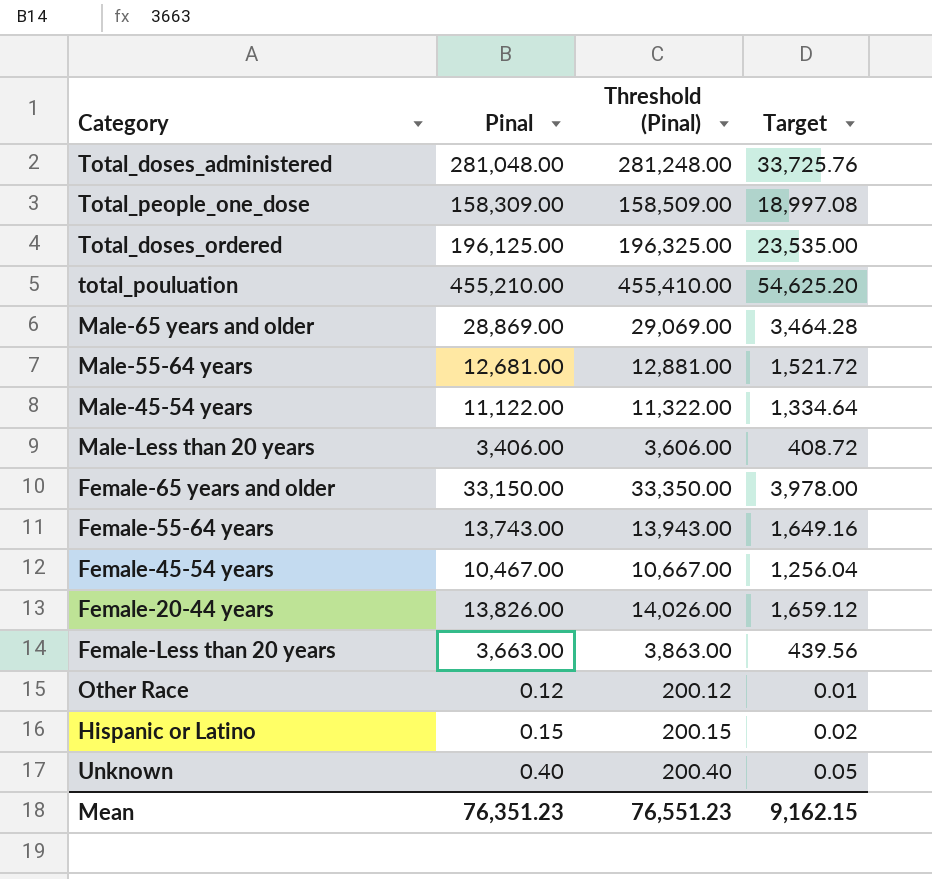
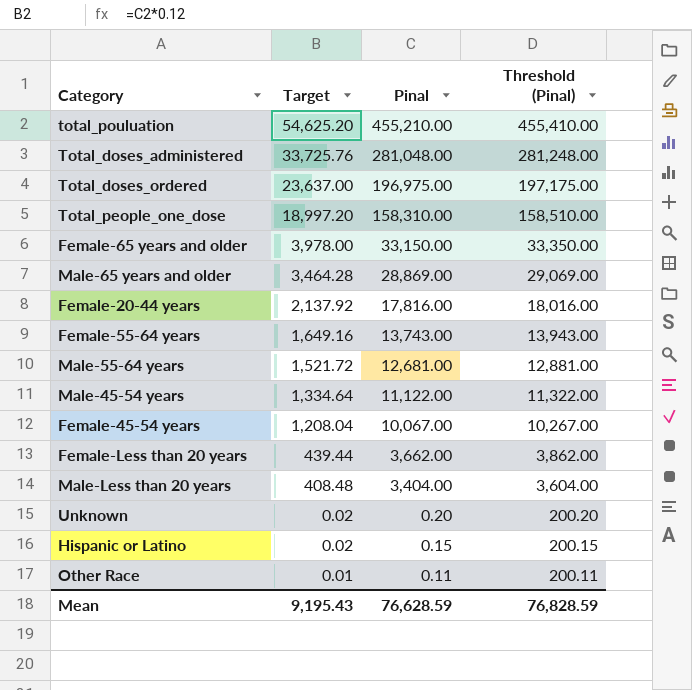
row order: none -> Target descending
column Target | position: 4 -> 2
Total_doses_ordered | Target: 23,535.00 -> 23,637.00
Total_doses_ordered | Pinal: 196,125.00 -> 196,975.00
Total_doses_ordered | Threshold (Pinal): 196,325.00 -> 197,175.00
Total_people_one_dose | Target: 18,997.08 -> 18,997.20
Total_people_one_dose | Pinal: 158,309.00 -> 158,310.00
Total_people_one_dose | Threshold (Pinal): 158,509.00 -> 158,510.00
Female-20-44 years | Target: 1,659.12 -> 2,137.92
Female-20-44 years | Pinal: 13,826.00 -> 17,816.00
Female-20-44 years | Threshold (Pinal): 14,026.00 -> 18,016.00
Female-45-54 years | Target: 1,256.04 -> 1,208.04
Female-45-54 years | Pinal: 10,467.00 -> 10,067.00
Female-45-54 years | Threshold (Pinal): 10,667.00 -> 10,267.00
Female-Less than 20 years | Target: 439.56 -> 439.44
Female-Less than 20 years | Pinal: 3,663.00 -> 3,662.00
Female-Less than 20 years | Threshold (Pinal): 3,863.00 -> 3,862.00
Male-Less than 20 years | Target: 408.72 -> 408.48
Male-Less than 20 years | Pinal: 3,406.00 -> 3,404.00
Male-Less than 20 years | Threshold (Pinal): 3,606.00 -> 3,604.00
Unknown | Target: 0.05 -> 0.02
Unknown | Pinal: 0.40 -> 0.20
Unknown | Threshold (Pinal): 200.40 -> 200.20
Other Race | Pinal: 0.12 -> 0.11
Other Race | Threshold (Pinal): 200.12 -> 200.11
Mean | Target: 9,162.15 -> 9,195.43
Mean | Pinal: 76,351.23 -> 76,628.59
Mean | Threshold (Pinal): 76,551.23 -> 76,828.59

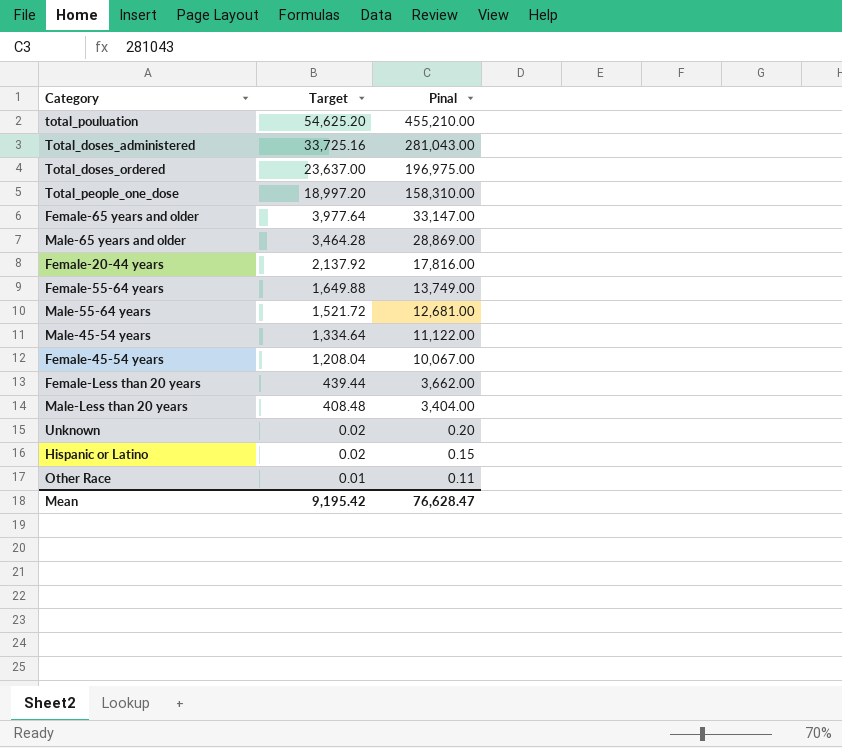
column Threshold (Pinal) | formula: [Pinal] + 200 -> none
Total_doses_administered | Target: 33,725.76 -> 33,725.16
Total_doses_administered | Pinal: 281,048.00 -> 281,043.00
Female-65 years and older | Target: 3,978.00 -> 3,977.64
Female-65 years and older | Pinal: 33,150.00 -> 33,147.00
Female-55-64 years | Target: 1,649.16 -> 1,649.88
Female-55-64 years | Pinal: 13,743.00 -> 13,749.00
Mean | Target: 9,195.43 -> 9,195.42
Mean | Pinal: 76,628.59 -> 76,628.47

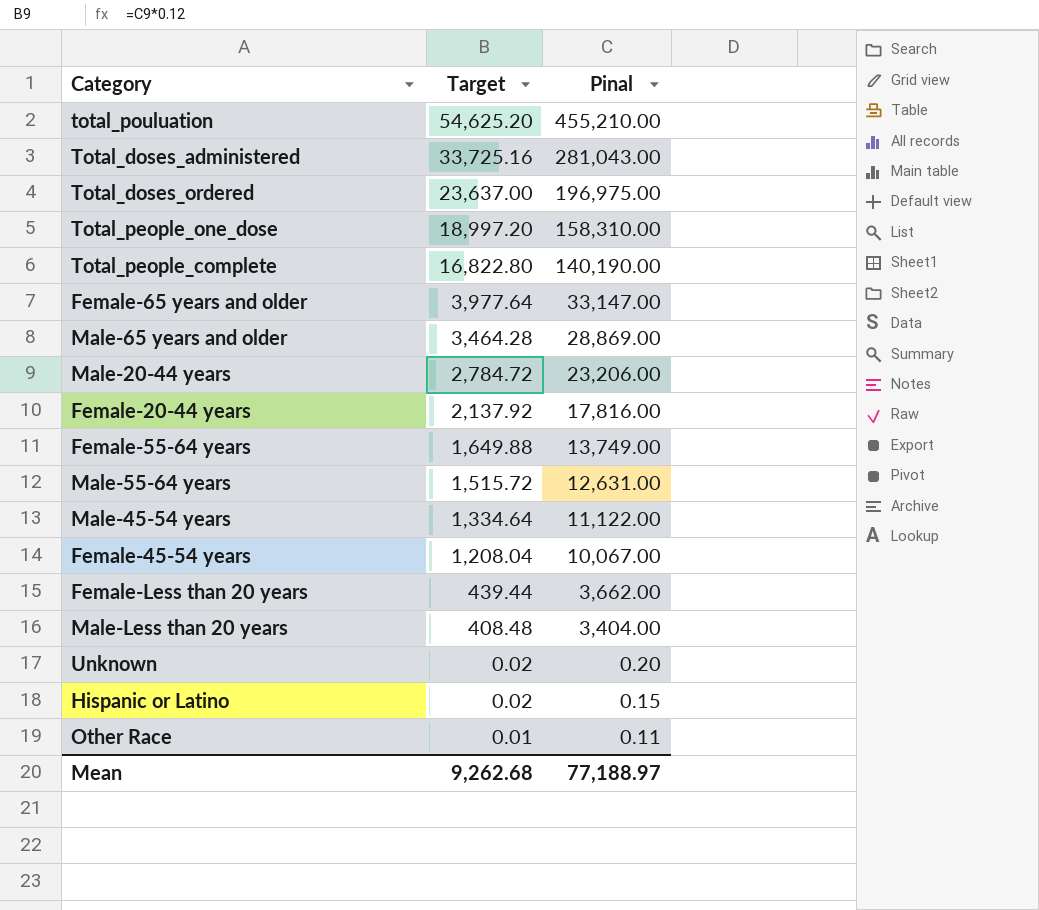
row Total_people_complete: none -> 16,822.80 | 140,190.00
row Male-20-44 years: none -> 2,784.72 | 23,206.00
Male-55-64 years | Target: 1,521.72 -> 1,515.72
Male-55-64 years | Pinal: 12,681.00 -> 12,631.00
Mean | Target: 9,195.42 -> 9,262.68
Mean | Pinal: 76,628.47 -> 77,188.97

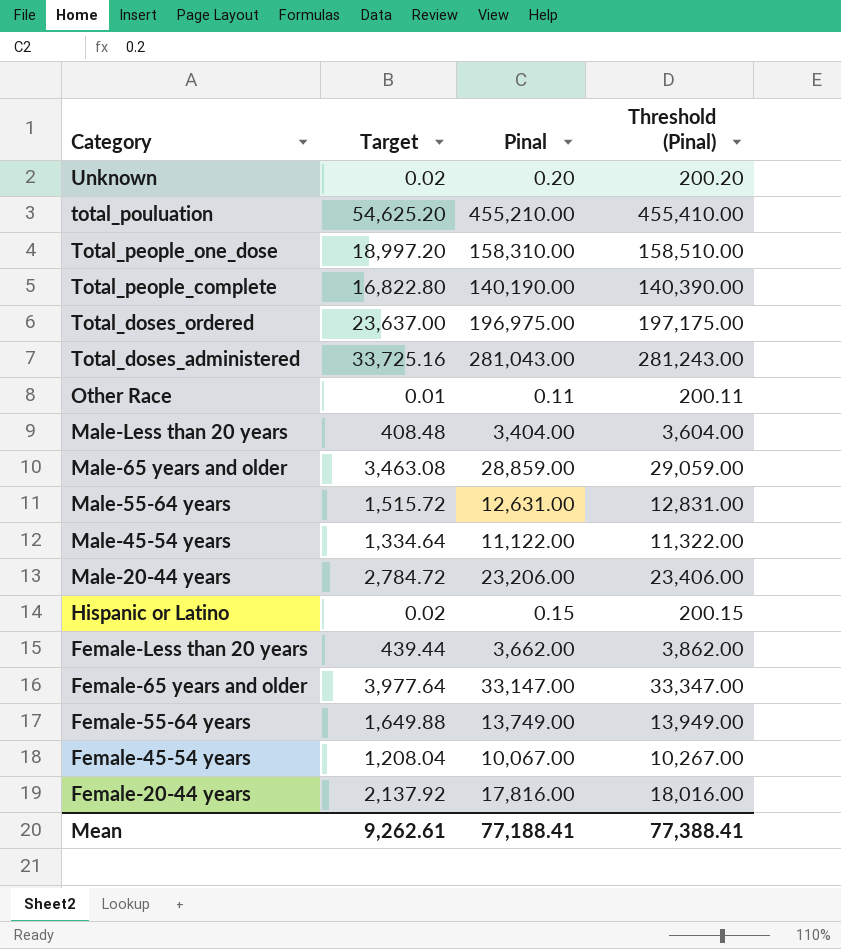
row order: Target descending -> Category descending
column Threshold (Pinal) | formula: none -> [Pinal] + 200
Male-65 years and older | Target: 3,464.28 -> 3,463.08
Male-65 years and older | Pinal: 28,869.00 -> 28,859.00
Mean | Target: 9,262.68 -> 9,262.61
Mean | Pinal: 77,188.97 -> 77,188.41

